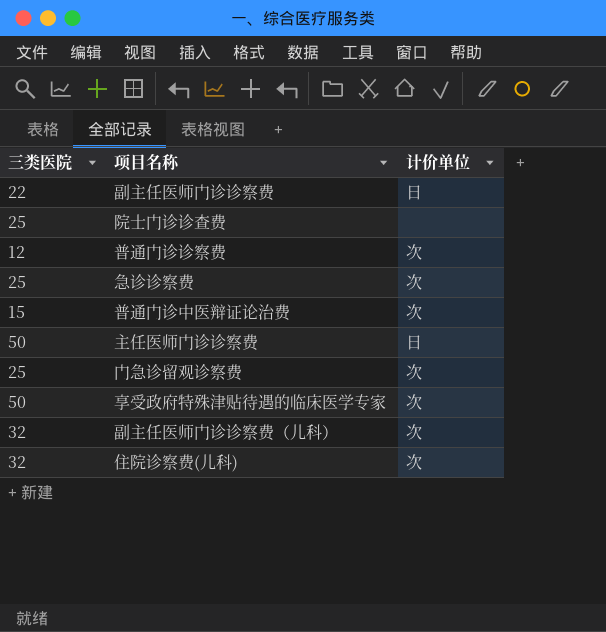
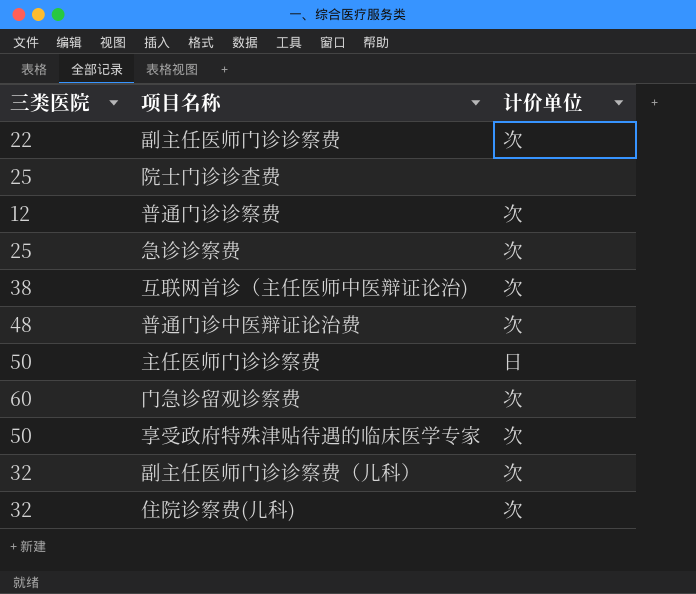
副主任医师门诊诊察费 | 计价单位: 日 -> 次
row 互联网首诊（主任医师中医辩证论治): none -> 38 | 次
普通门诊中医辩证论治费 | 三类医院: 15 -> 48
门急诊留观诊察费 | 三类医院: 25 -> 60

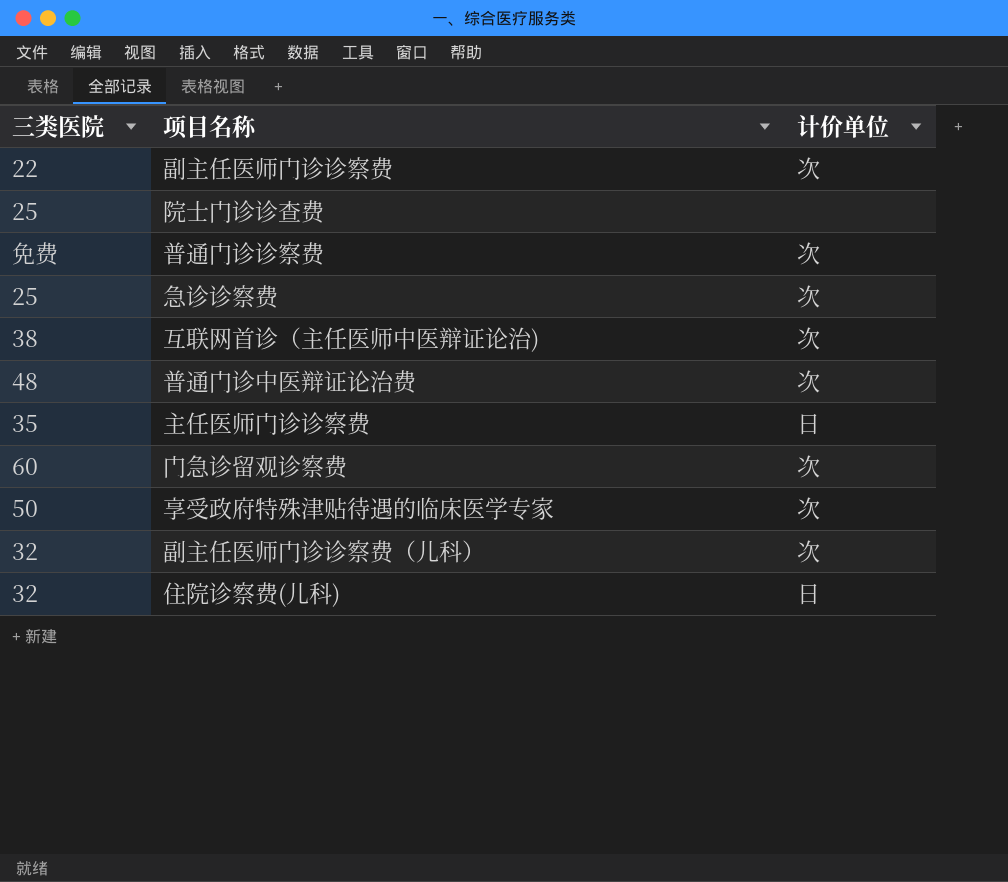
普通门诊诊察费 | 三类医院: 12 -> 免费
主任医师门诊诊察费 | 三类医院: 50 -> 35
住院诊察费(儿科) | 计价单位: 次 -> 日

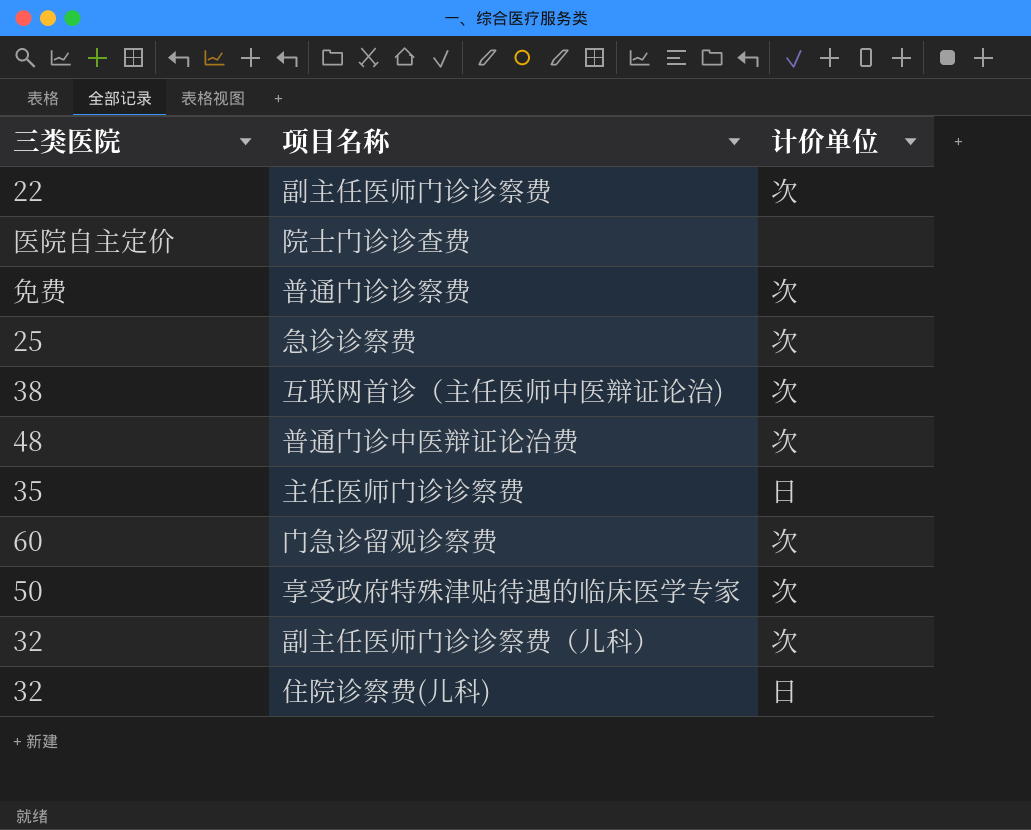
院士门诊诊查费 | 三类医院: 25 -> 医院自主定价

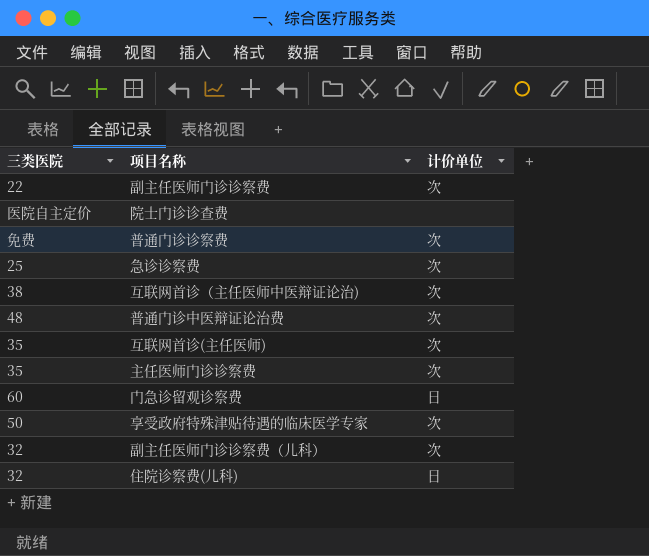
row 互联网首诊(主任医师): none -> 35 | 次
主任医师门诊诊察费 | 计价单位: 日 -> 次
门急诊留观诊察费 | 计价单位: 次 -> 日

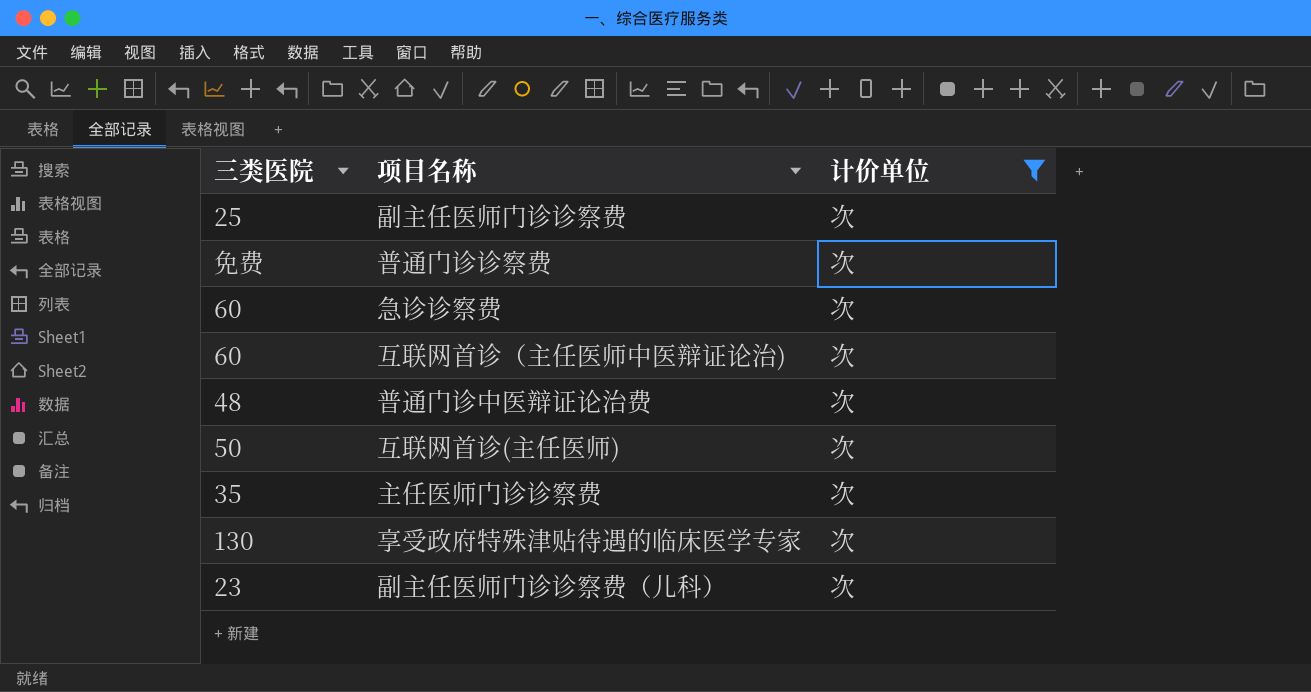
filter: none -> 计价单位 = 次
副主任医师门诊诊察费 | 三类医院: 22 -> 25
急诊诊察费 | 三类医院: 25 -> 60
互联网首诊（主任医师中医辩证论治) | 三类医院: 38 -> 60
互联网首诊(主任医师) | 三类医院: 35 -> 50
享受政府特殊津贴待遇的临床医学专家 | 三类医院: 50 -> 130
副主任医师门诊诊察费（儿科） | 三类医院: 32 -> 23

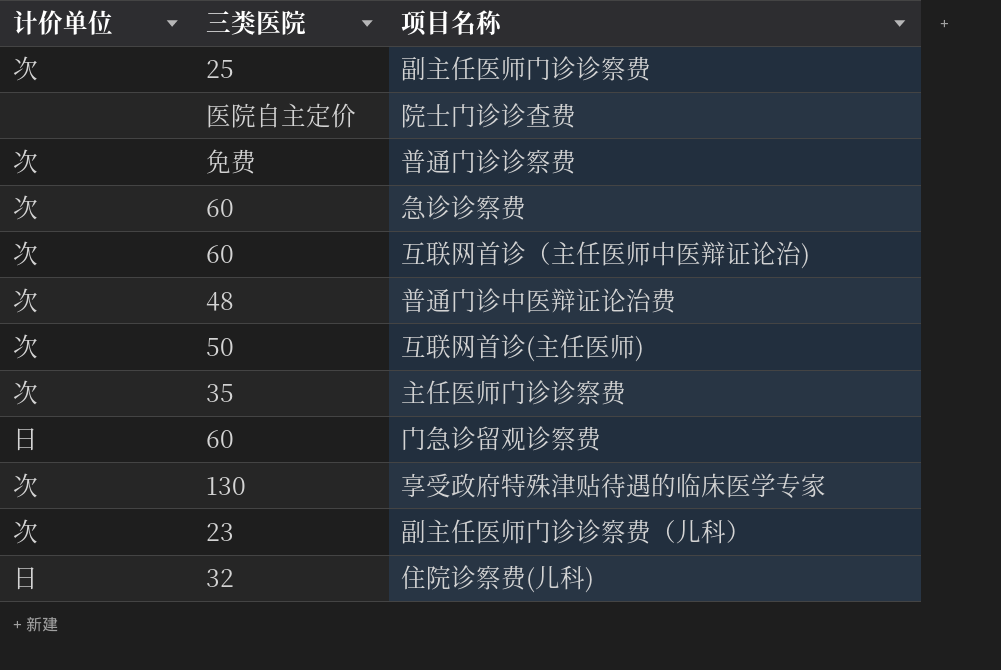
filter: 计价单位 = 次 -> none
column 计价单位 | position: 3 -> 1

